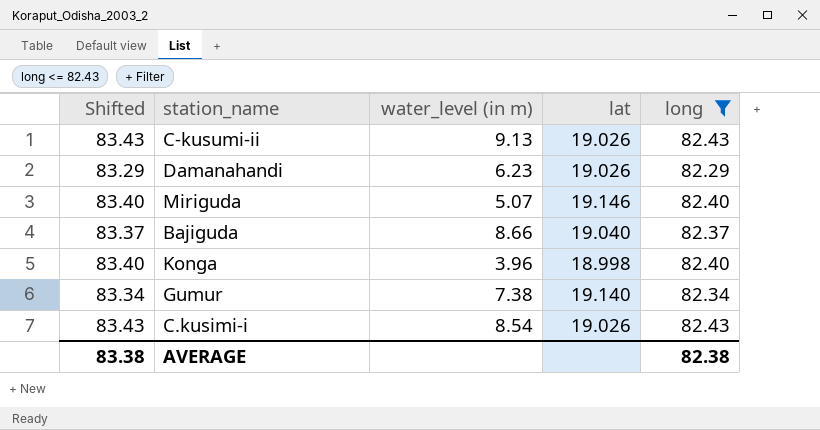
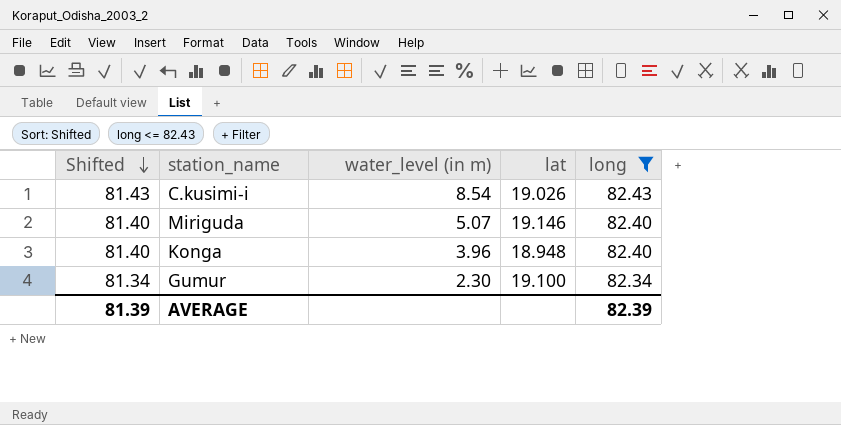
row order: none -> Shifted descending
column Shifted | formula: [long] + 1 -> [long] - 1
row C-kusumi-ii: 83.43 | 9.13 | 19.026 | 82.43 -> none
row Damanahandi: 83.29 | 6.23 | 19.026 | 82.29 -> none
row Bajiguda: 83.37 | 8.66 | 19.040 | 82.37 -> none
Konga | lat: 18.998 -> 18.948
Gumur | water_level (in m): 7.38 -> 2.30
Gumur | lat: 19.140 -> 19.100
AVERAGE | Shifted: 83.38 -> 81.39
AVERAGE | long: 82.38 -> 82.39

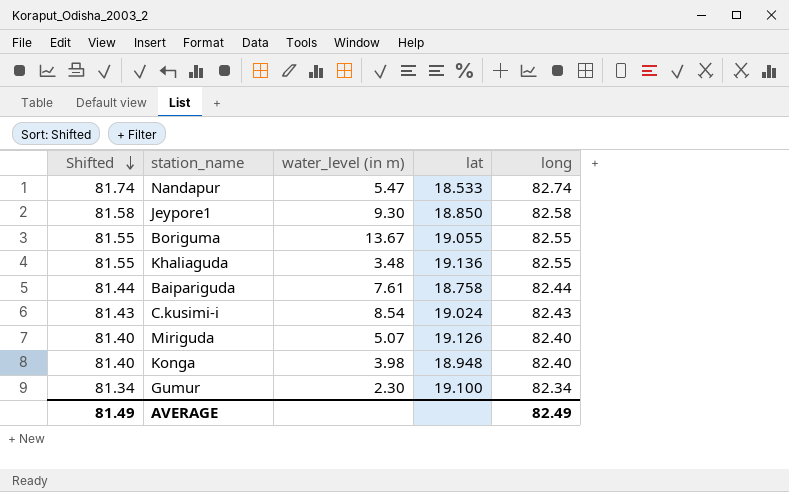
filter: long <= 82.43 -> none
C.kusimi-i | lat: 19.026 -> 19.024
Miriguda | lat: 19.146 -> 19.126
Konga | water_level (in m): 3.96 -> 3.98
AVERAGE | Shifted: 81.39 -> 81.49
AVERAGE | long: 82.39 -> 82.49

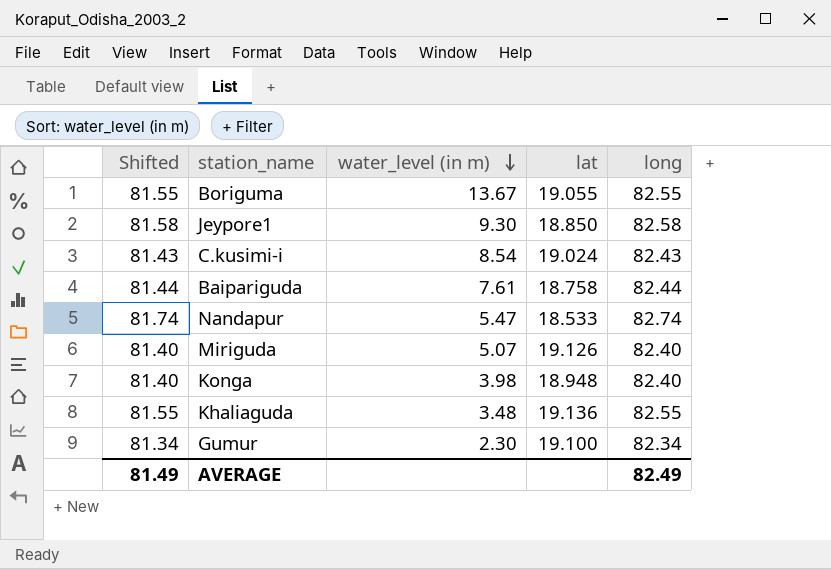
row order: Shifted descending -> water_level (in m) descending

